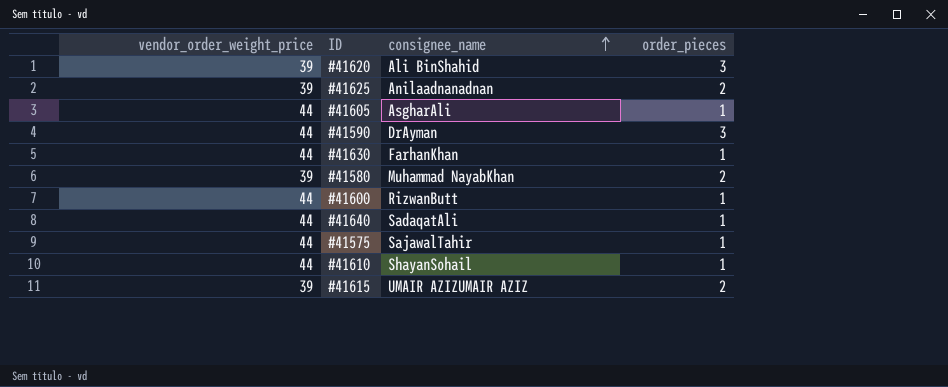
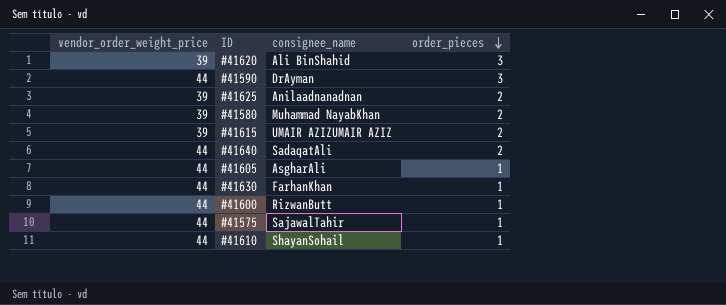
row order: consignee_name ascending -> order_pieces descending
#41640 | order_pieces: 1 -> 2

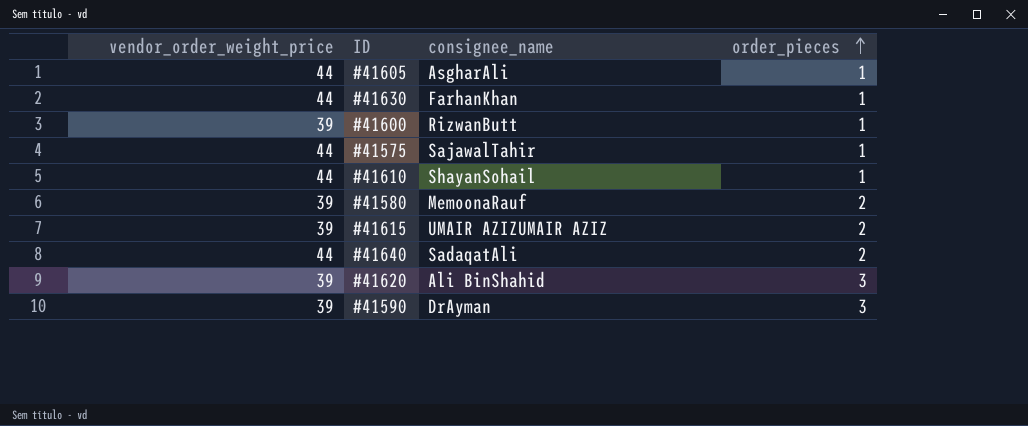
row order: order_pieces descending -> order_pieces ascending
row #41625: 39 | Anilaadnanadnan | 2 -> none
#41600 | vendor_order_weight_price: 44 -> 39
#41580 | consignee_name: Muhammad NayabKhan -> MemoonaRauf
#41590 | vendor_order_weight_price: 44 -> 39

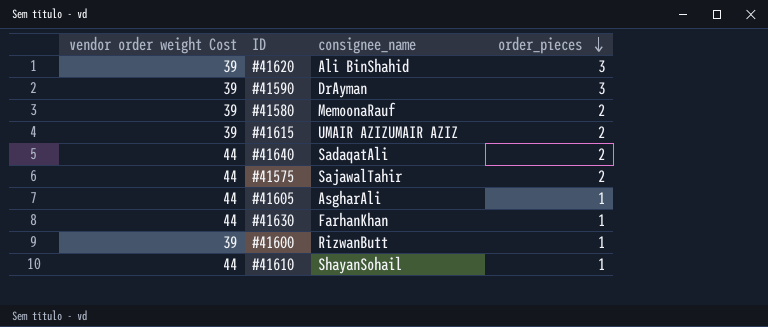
row order: order_pieces ascending -> order_pieces descending
column name: vendor_order_weight_price -> vendor order weight Cost
#41575 | order_pieces: 1 -> 2

